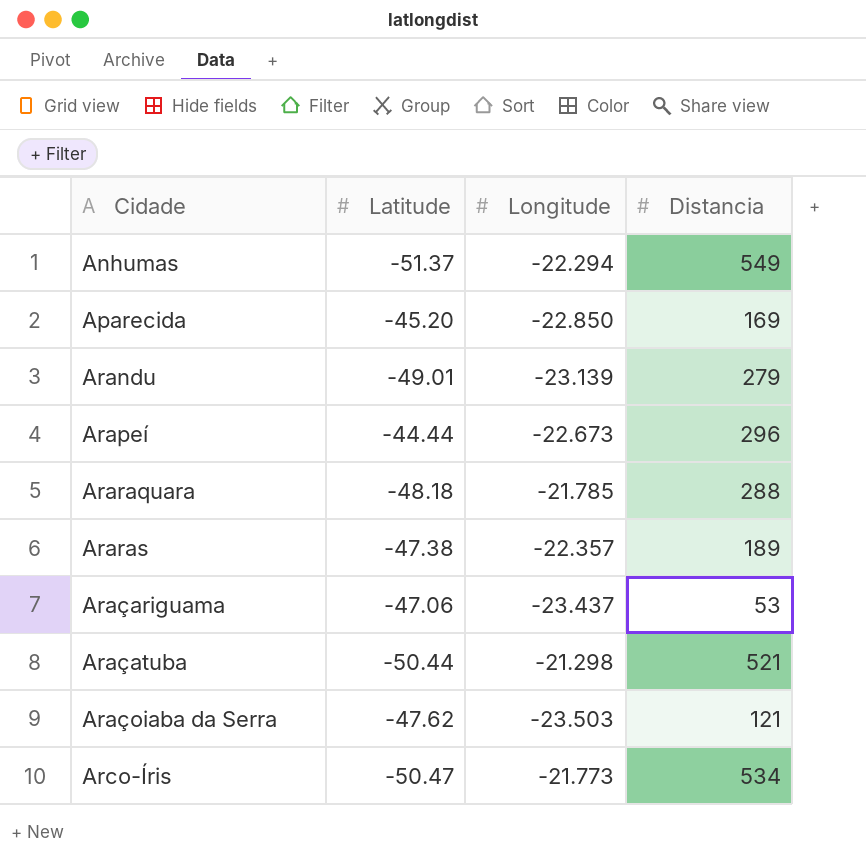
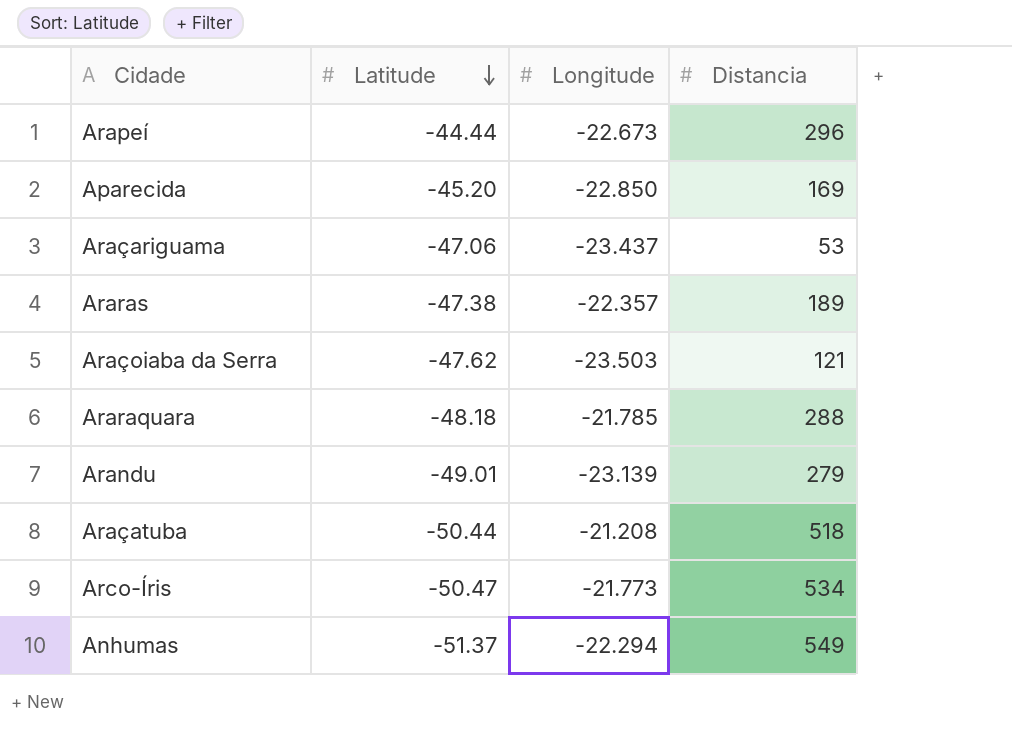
row order: none -> Latitude descending
Araçatuba | Longitude: -21.298 -> -21.208
Araçatuba | Distancia: 521 -> 518

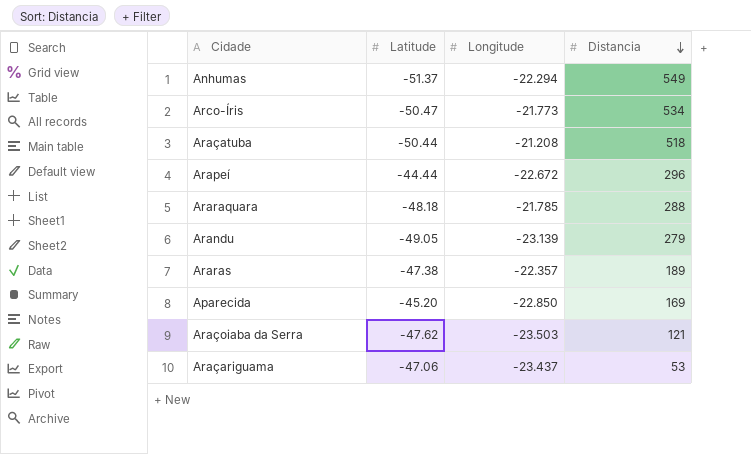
row order: Latitude descending -> Distancia descending
Arapeí | Longitude: -22.673 -> -22.672
Arandu | Latitude: -49.01 -> -49.05

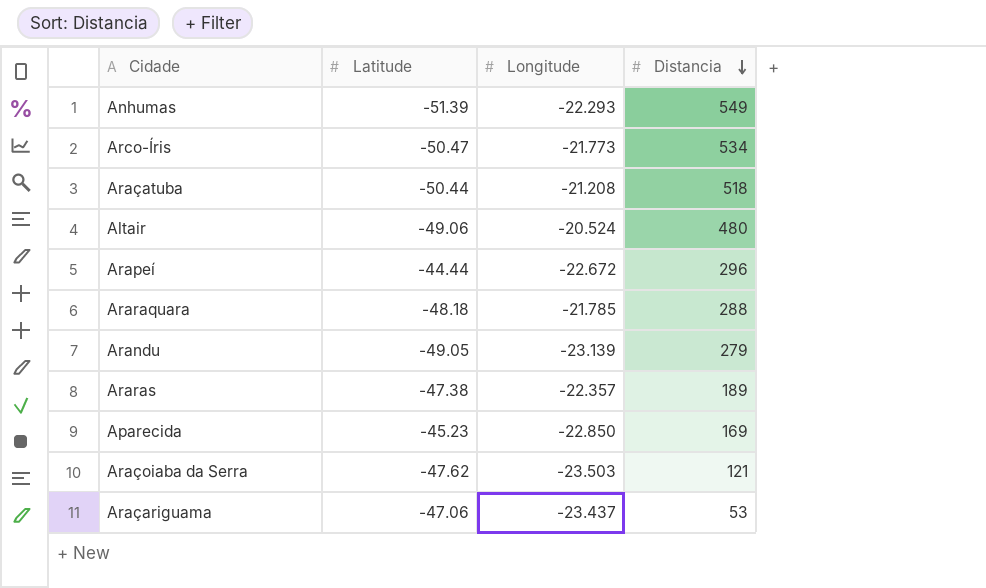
Anhumas | Latitude: -51.37 -> -51.39
Anhumas | Longitude: -22.294 -> -22.293
row Altair: none -> -49.06 | -20.524 | 480
Aparecida | Latitude: -45.20 -> -45.23

